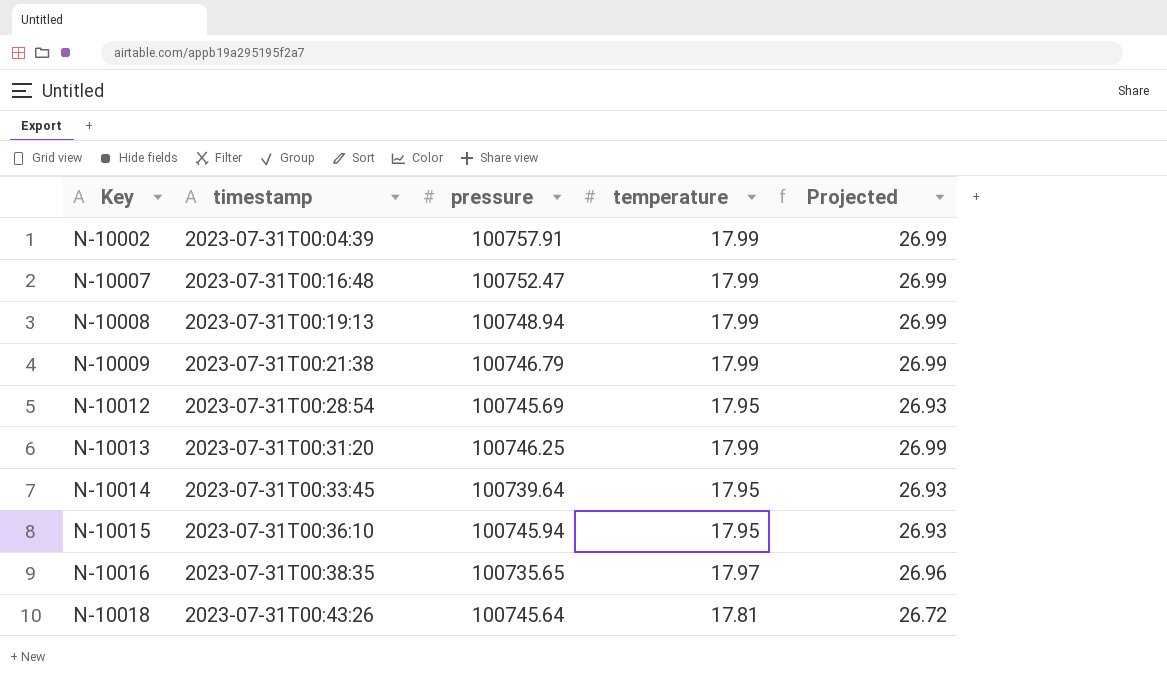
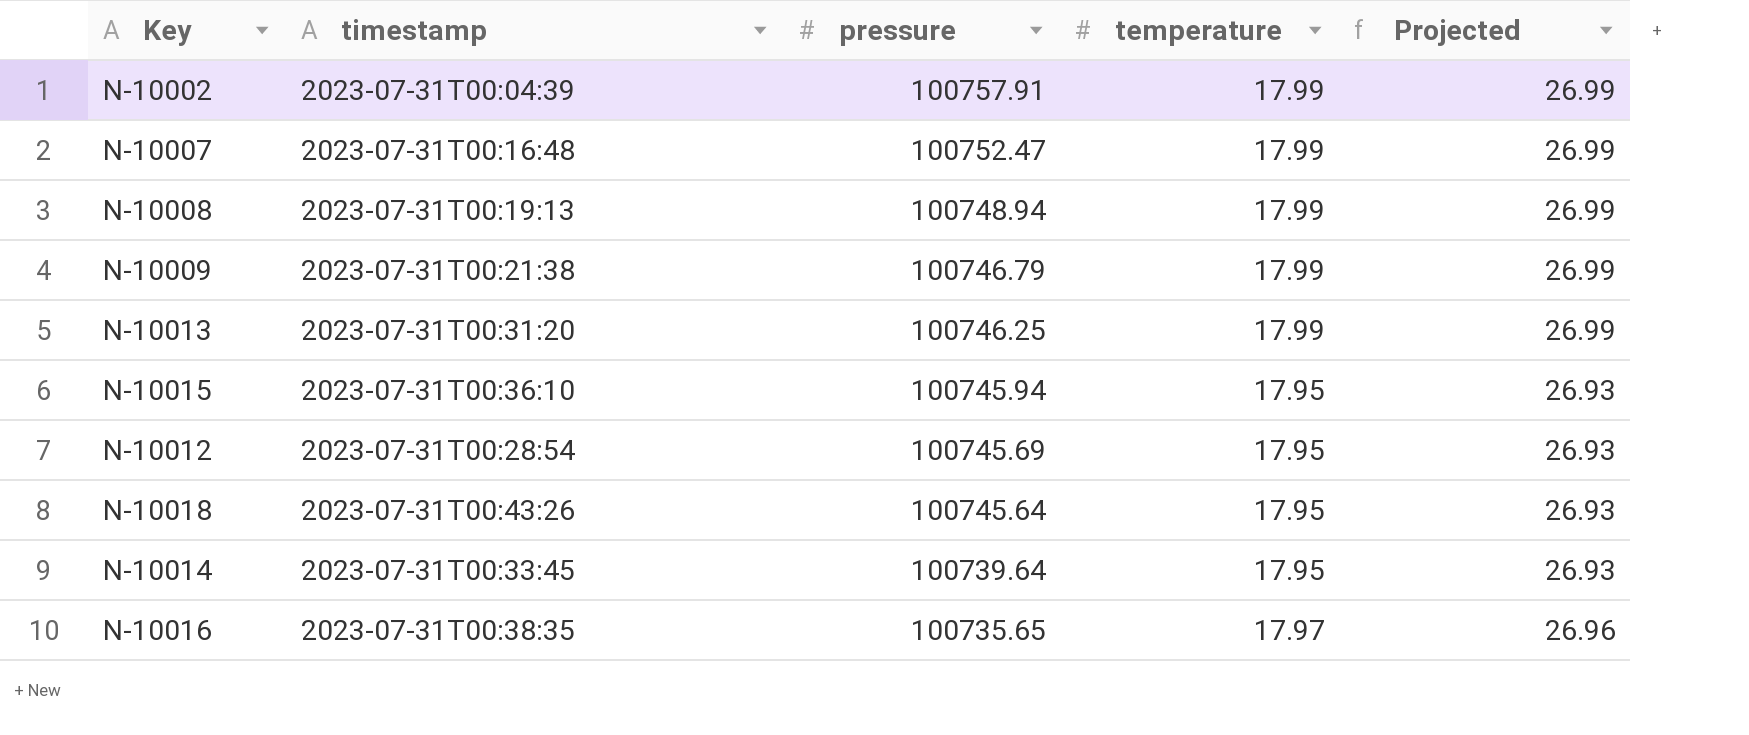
row order: Key ascending -> pressure descending
N-10018 | temperature: 17.81 -> 17.95
N-10018 | Projected: 26.72 -> 26.93

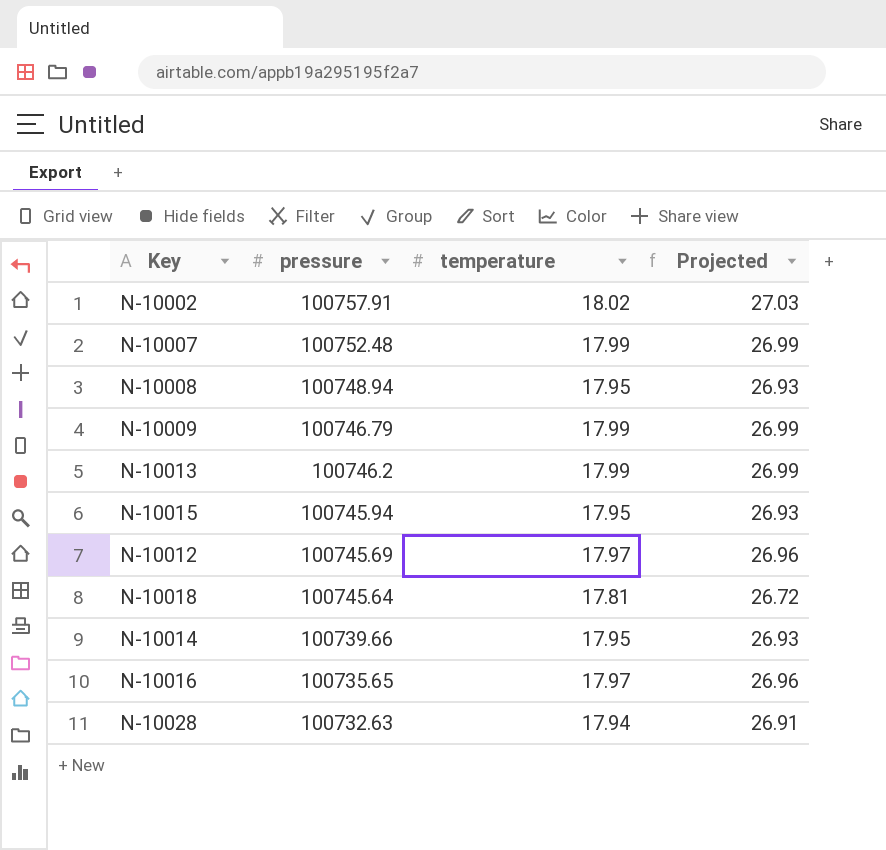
column timestamp | position: 2 -> none
N-10002 | temperature: 17.99 -> 18.02
N-10002 | Projected: 26.99 -> 27.03
N-10007 | pressure: 100752.47 -> 100752.48
N-10008 | temperature: 17.99 -> 17.95
N-10008 | Projected: 26.99 -> 26.93
N-10013 | pressure: 100746.25 -> 100746.2
N-10012 | temperature: 17.95 -> 17.97
N-10012 | Projected: 26.93 -> 26.96
N-10018 | temperature: 17.95 -> 17.81
N-10018 | Projected: 26.93 -> 26.72
N-10014 | pressure: 100739.64 -> 100739.66
row N-10028: none -> 100732.63 | 17.94 | 26.91

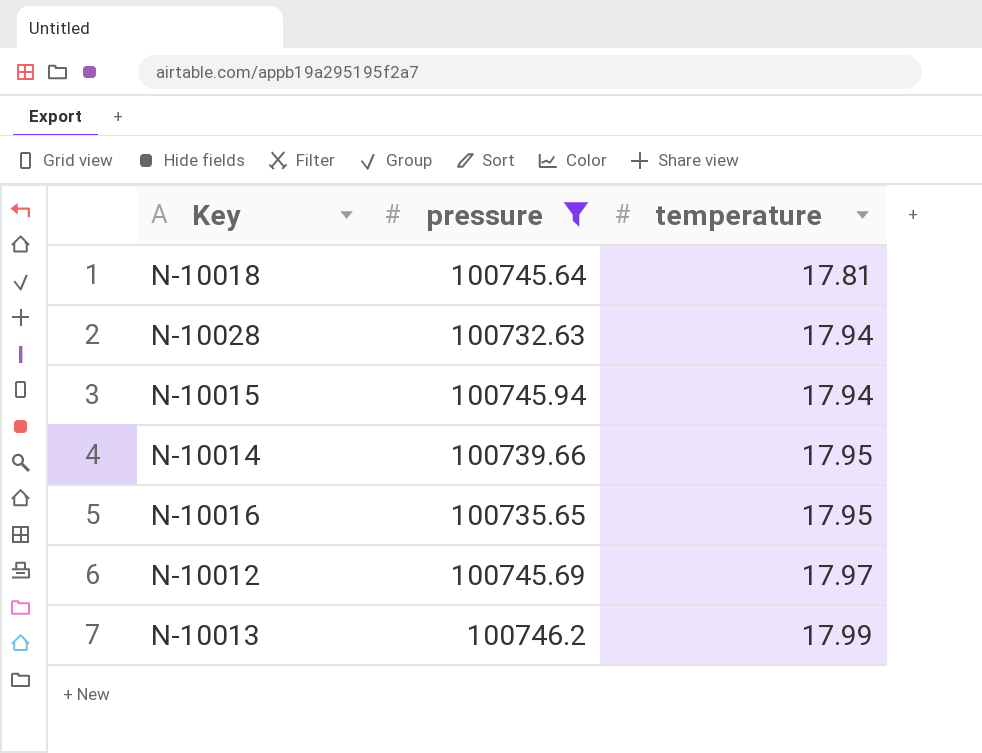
filter: none -> pressure <= 100746.2
row order: pressure descending -> temperature ascending
column Projected | formula: [temperature] * 1.5 -> none
N-10015 | temperature: 17.95 -> 17.94
N-10016 | temperature: 17.97 -> 17.95

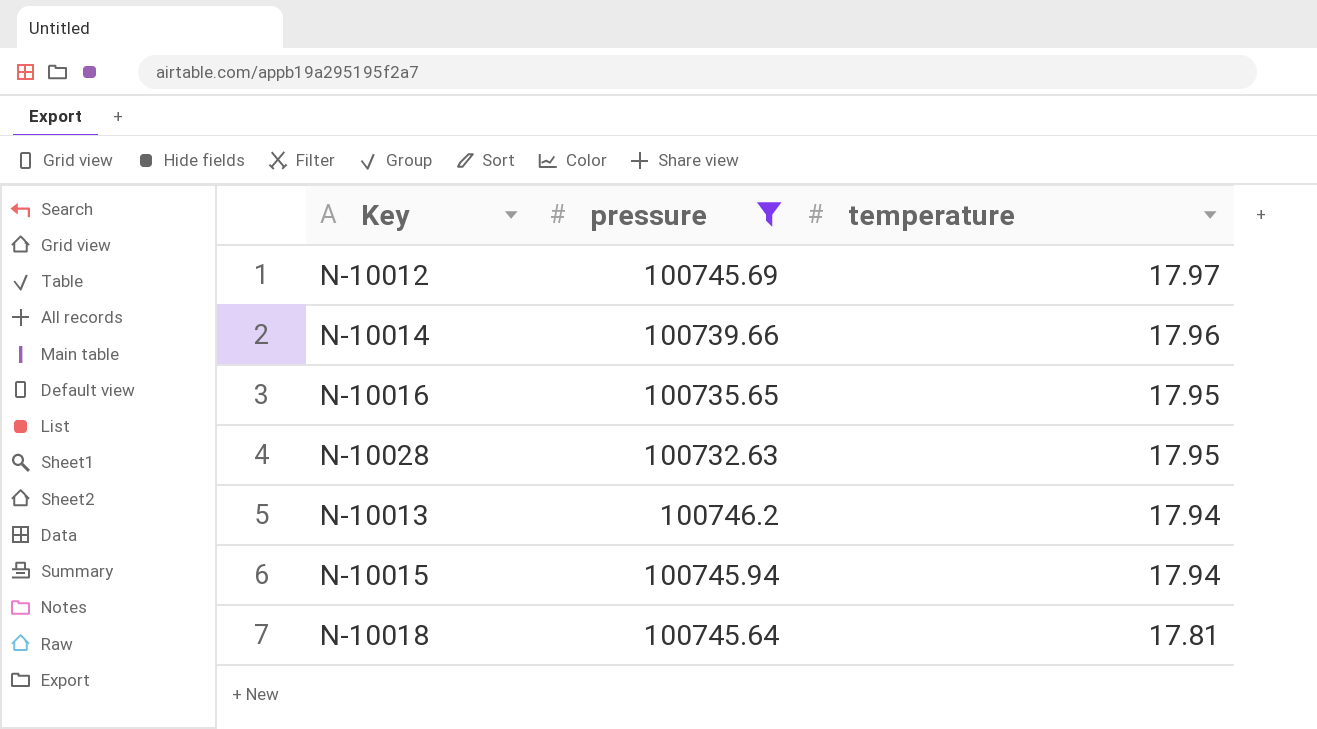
row order: temperature ascending -> temperature descending
N-10014 | temperature: 17.95 -> 17.96
N-10028 | temperature: 17.94 -> 17.95
N-10013 | temperature: 17.99 -> 17.94

